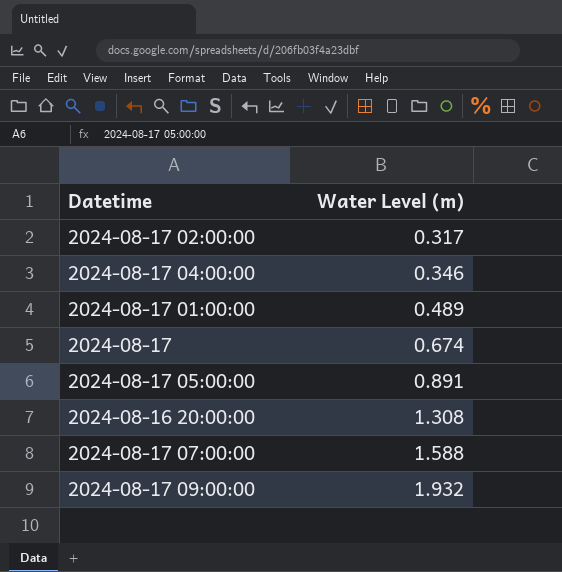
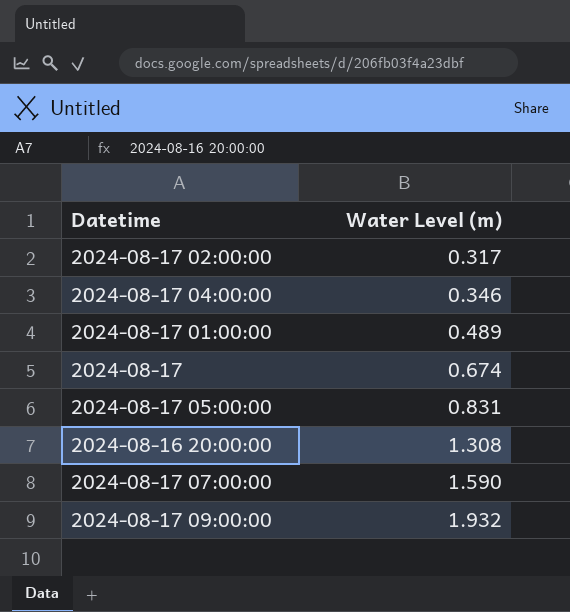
2024-08-17 05:00:00 | Water Level (m): 0.891 -> 0.831
2024-08-17 07:00:00 | Water Level (m): 1.588 -> 1.590

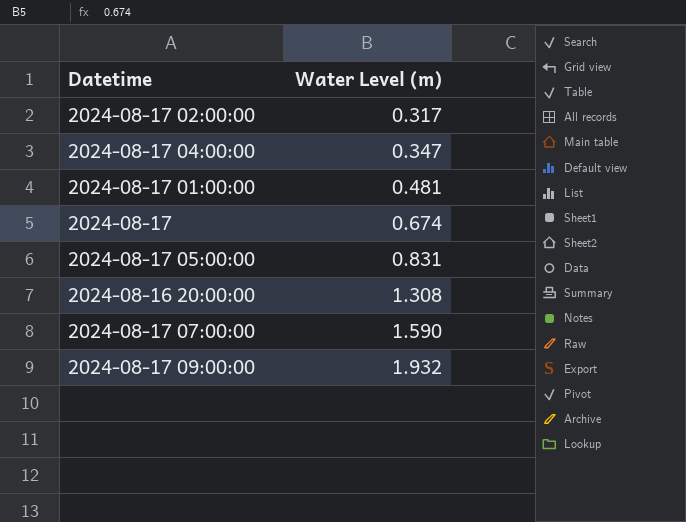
2024-08-17 04:00:00 | Water Level (m): 0.346 -> 0.347
2024-08-17 01:00:00 | Water Level (m): 0.489 -> 0.481

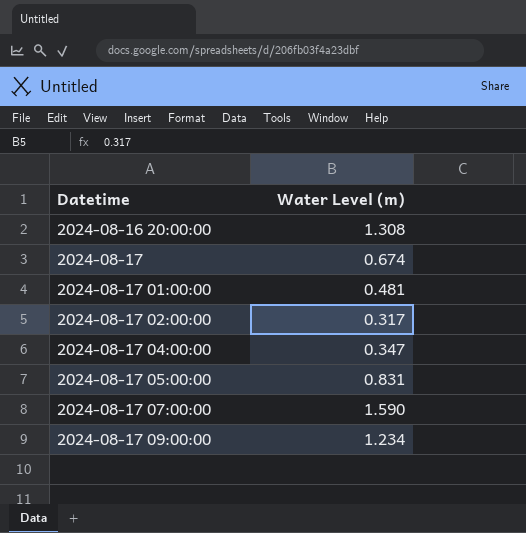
row order: Water Level (m) ascending -> Datetime ascending
2024-08-17 09:00:00 | Water Level (m): 1.932 -> 1.234

